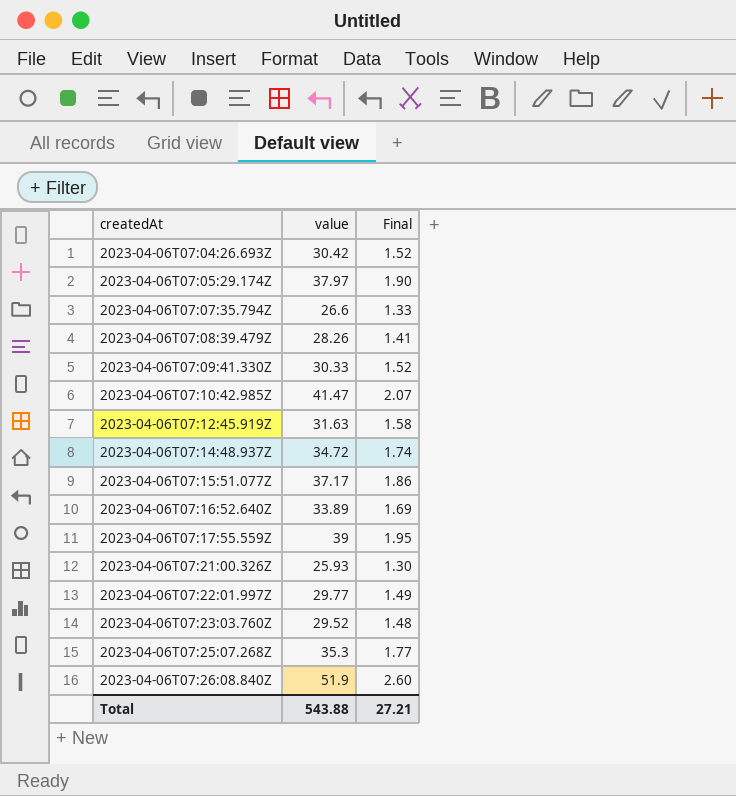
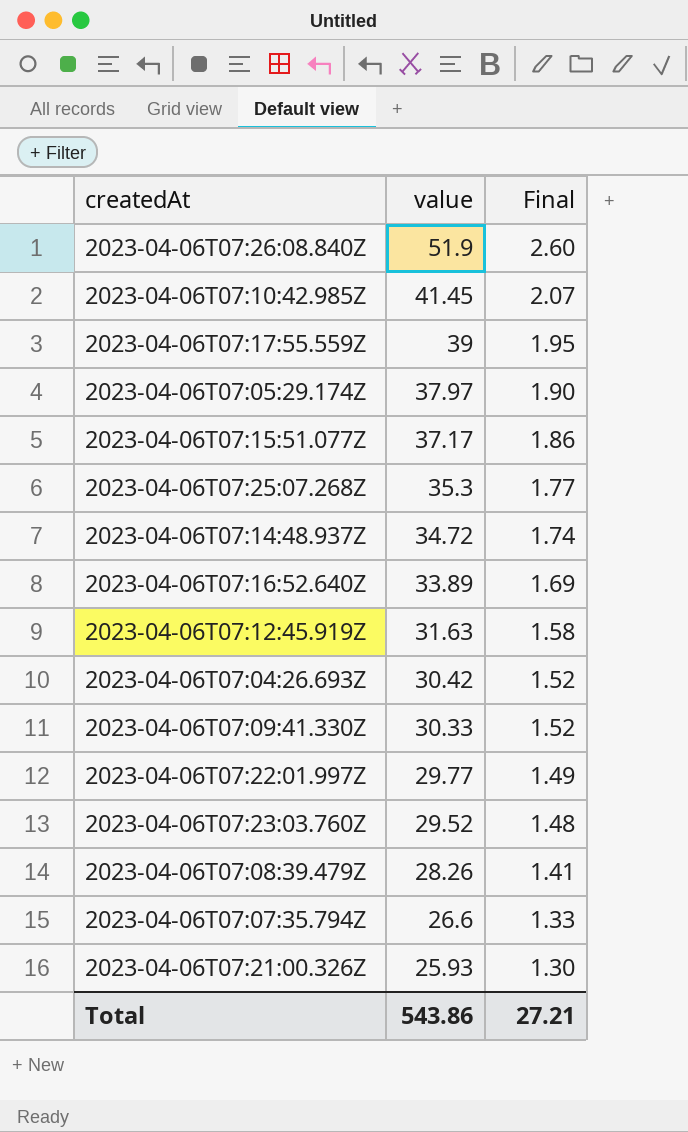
row order: createdAt ascending -> value descending
2023-04-06T07:10:42.985Z | value: 41.47 -> 41.45
Total | value: 543.88 -> 543.86

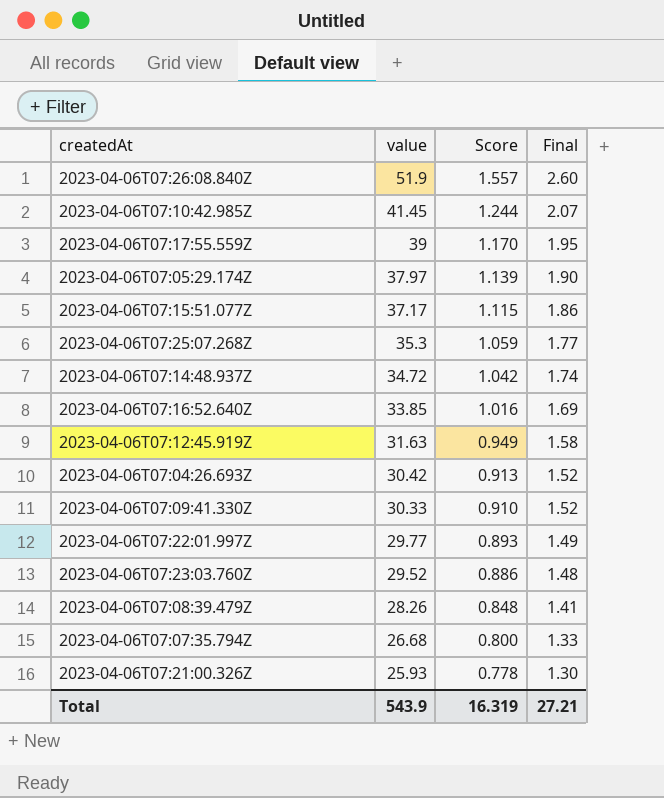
column Score | formula: none -> [value] * 0.03
2023-04-06T07:16:52.640Z | value: 33.89 -> 33.85
2023-04-06T07:07:35.794Z | value: 26.6 -> 26.68
Total | value: 543.86 -> 543.9

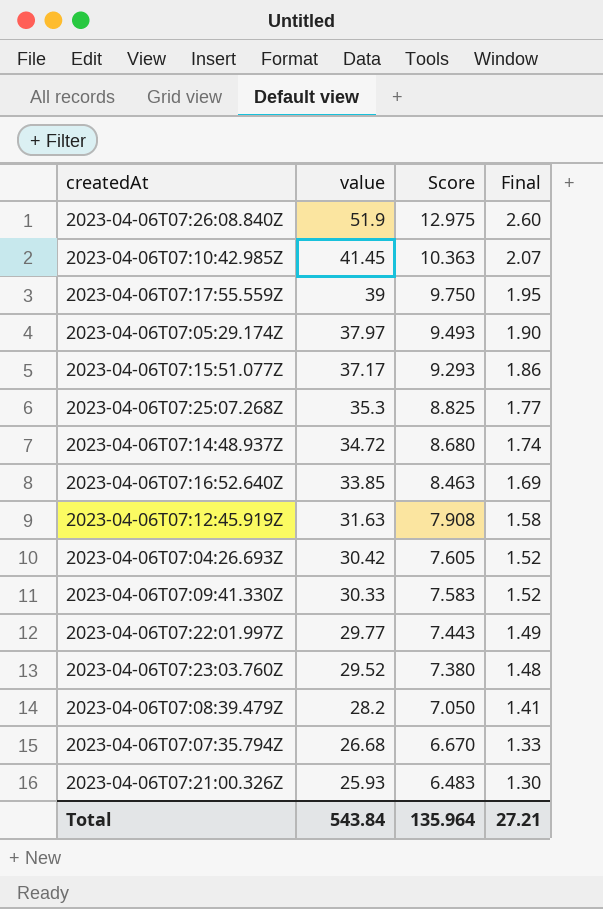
column Score | formula: [value] * 0.03 -> [value] * 0.25
2023-04-06T07:08:39.479Z | value: 28.26 -> 28.2
Total | value: 543.9 -> 543.84
Total | Score: 16.319 -> 135.964

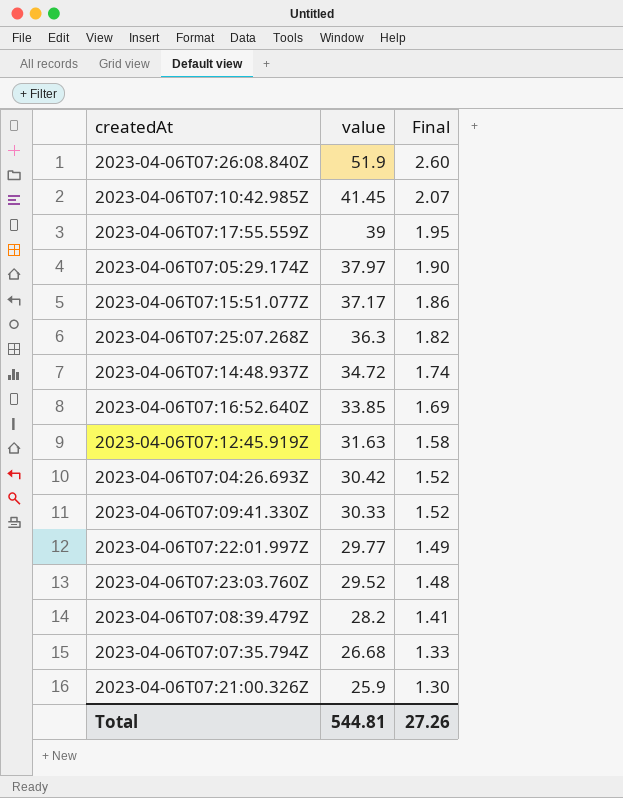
column Score | formula: [value] * 0.25 -> none
2023-04-06T07:25:07.268Z | value: 35.3 -> 36.3
2023-04-06T07:25:07.268Z | Final: 1.77 -> 1.82
2023-04-06T07:21:00.326Z | value: 25.93 -> 25.9
Total | value: 543.84 -> 544.81
Total | Final: 27.21 -> 27.26

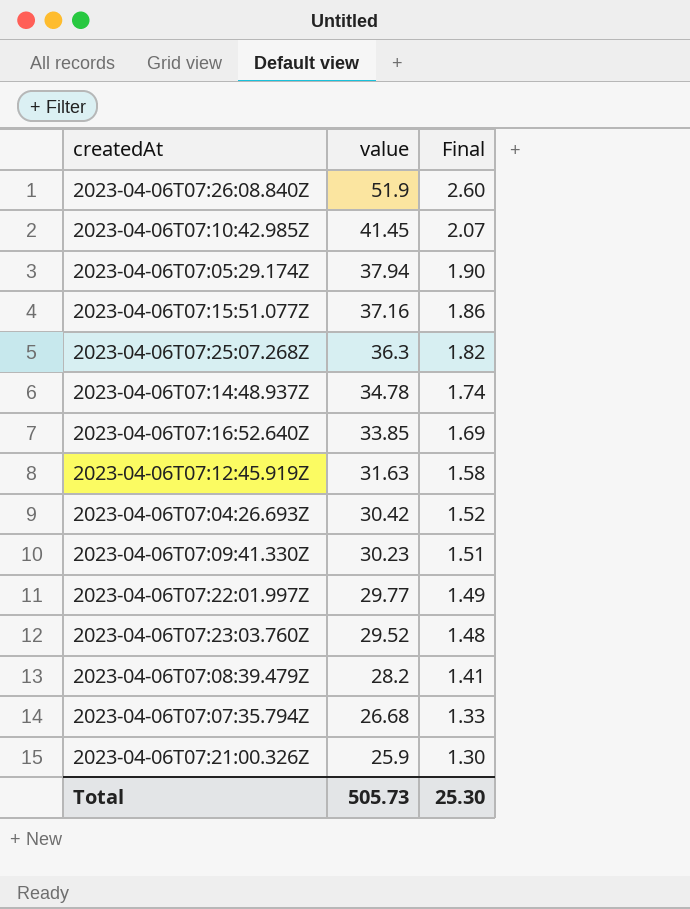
row 2023-04-06T07:17:55.559Z: 39 | 1.95 -> none
2023-04-06T07:05:29.174Z | value: 37.97 -> 37.94
2023-04-06T07:15:51.077Z | value: 37.17 -> 37.16
2023-04-06T07:14:48.937Z | value: 34.72 -> 34.78
2023-04-06T07:09:41.330Z | value: 30.33 -> 30.23
2023-04-06T07:09:41.330Z | Final: 1.52 -> 1.51
Total | value: 544.81 -> 505.73
Total | Final: 27.26 -> 25.30

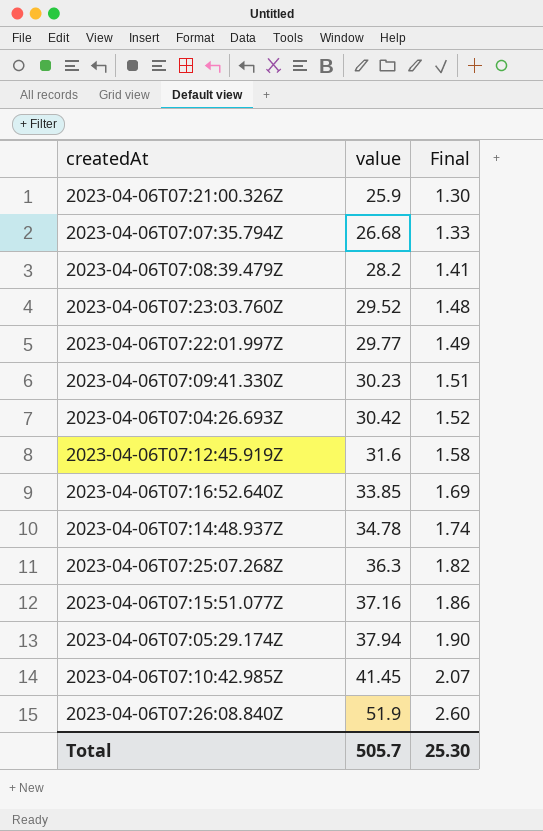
row order: value descending -> value ascending
2023-04-06T07:12:45.919Z | value: 31.63 -> 31.6
Total | value: 505.73 -> 505.7

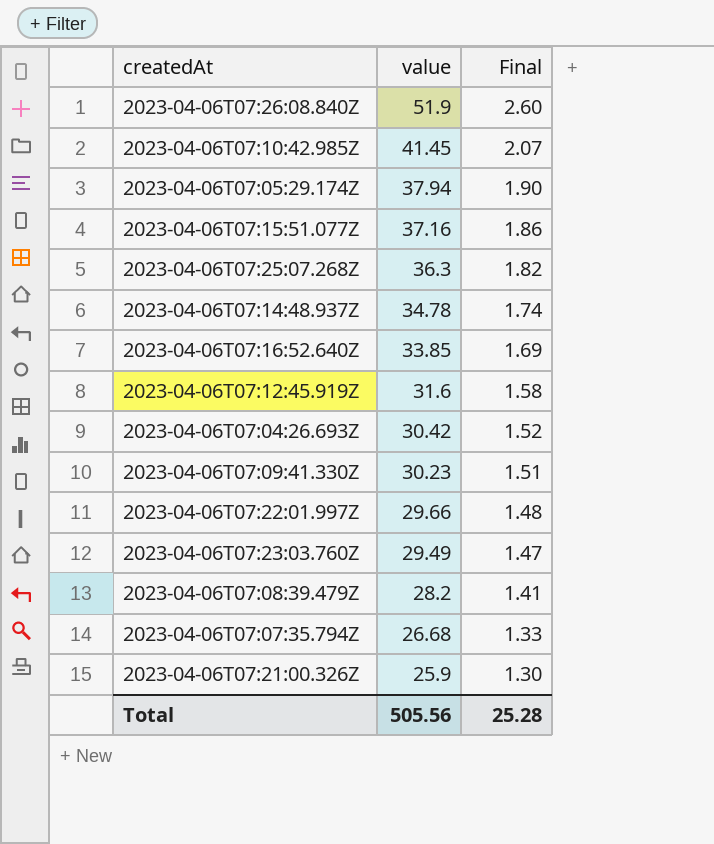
row order: value ascending -> value descending
2023-04-06T07:22:01.997Z | value: 29.77 -> 29.66
2023-04-06T07:22:01.997Z | Final: 1.49 -> 1.48
2023-04-06T07:23:03.760Z | value: 29.52 -> 29.49
2023-04-06T07:23:03.760Z | Final: 1.48 -> 1.47
Total | value: 505.7 -> 505.56
Total | Final: 25.30 -> 25.28

